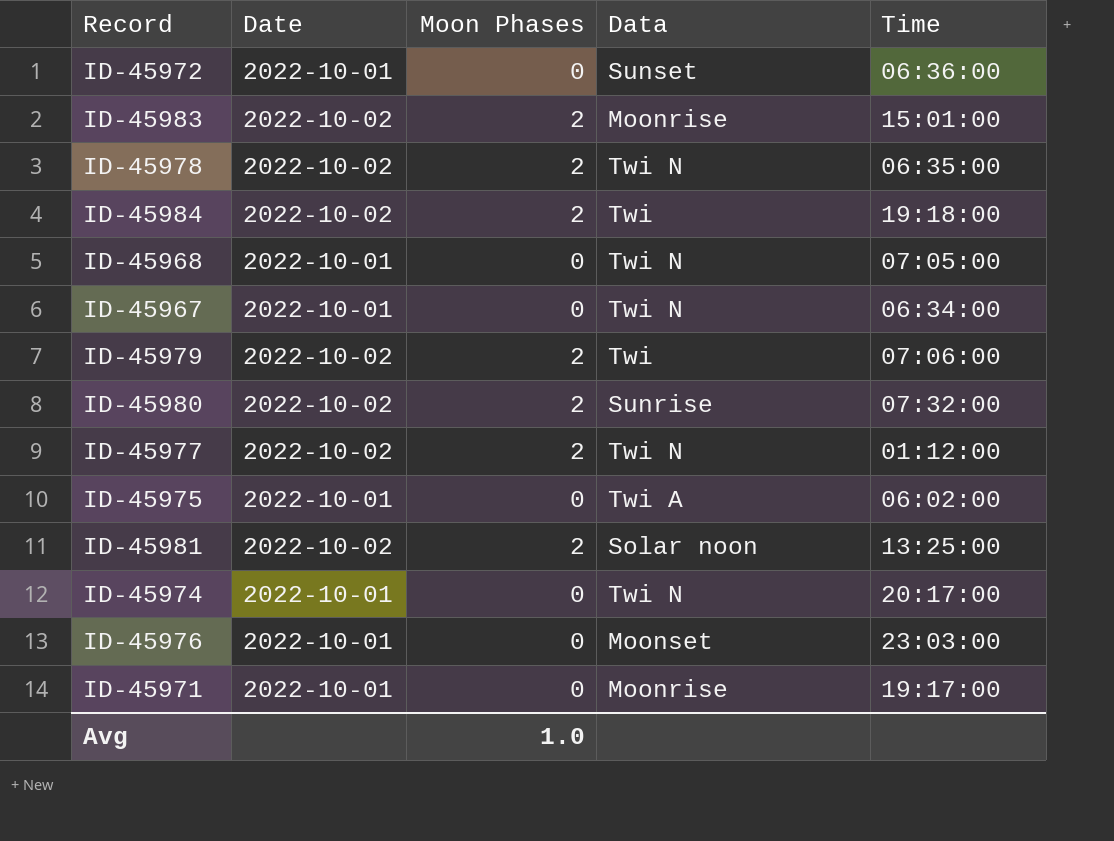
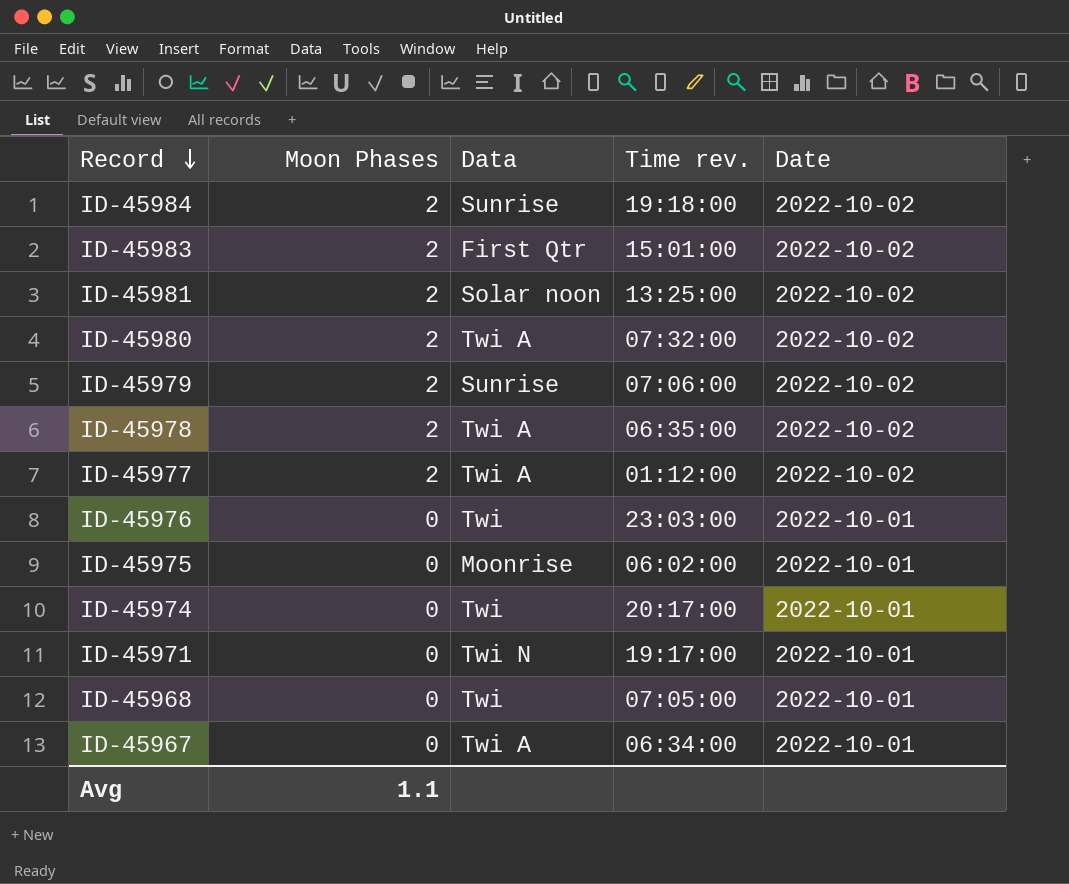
row order: none -> Record descending
column name: Time -> Time rev.
column Date | position: 2 -> 5
row ID-45972: 2022-10-01 | 0 | Sunset | 06:36:00 -> none
ID-45984 | Data: Twi -> Sunrise
ID-45983 | Data: Moonrise -> First Qtr
ID-45980 | Data: Sunrise -> Twi A
ID-45979 | Data: Twi -> Sunrise
ID-45978 | Data: Twi N -> Twi A
ID-45977 | Data: Twi N -> Twi A
ID-45976 | Data: Moonset -> Twi
ID-45975 | Data: Twi A -> Moonrise
ID-45974 | Data: Twi N -> Twi
ID-45971 | Data: Moonrise -> Twi N
ID-45968 | Data: Twi N -> Twi
ID-45967 | Data: Twi N -> Twi A
Avg | Moon Phases: 1.0 -> 1.1

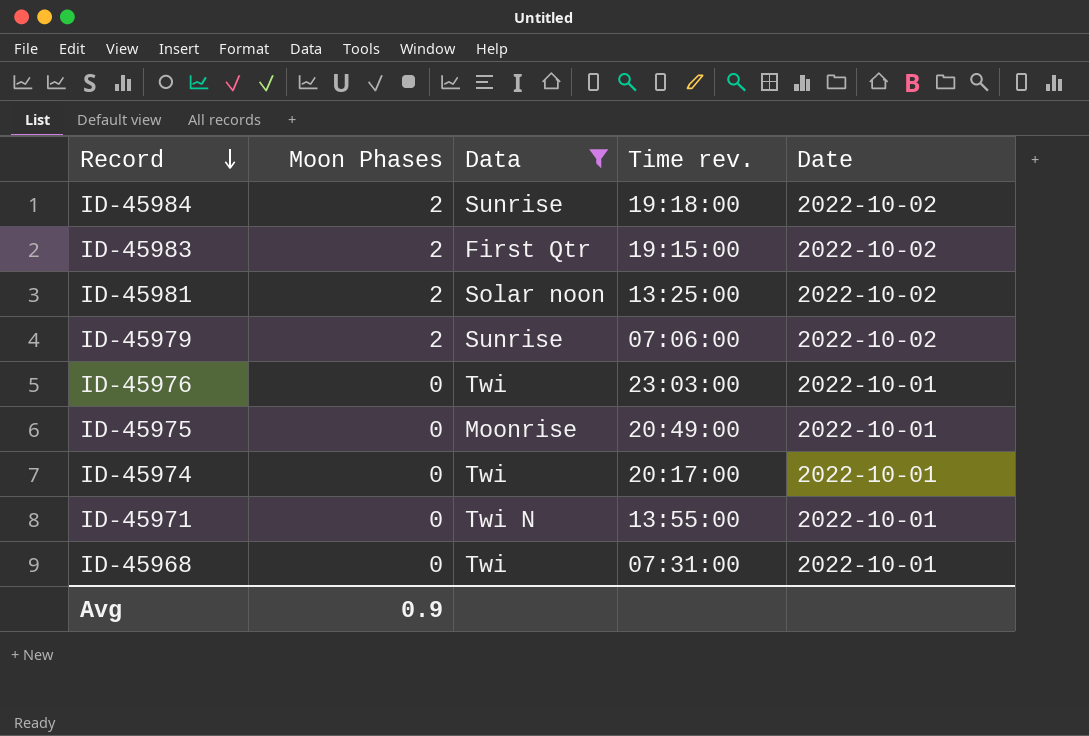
filter: none -> Data != Twi A
ID-45983 | Time rev.: 15:01:00 -> 19:15:00
ID-45975 | Time rev.: 06:02:00 -> 20:49:00
ID-45971 | Time rev.: 19:17:00 -> 13:55:00
ID-45968 | Time rev.: 07:05:00 -> 07:31:00
Avg | Moon Phases: 1.1 -> 0.9

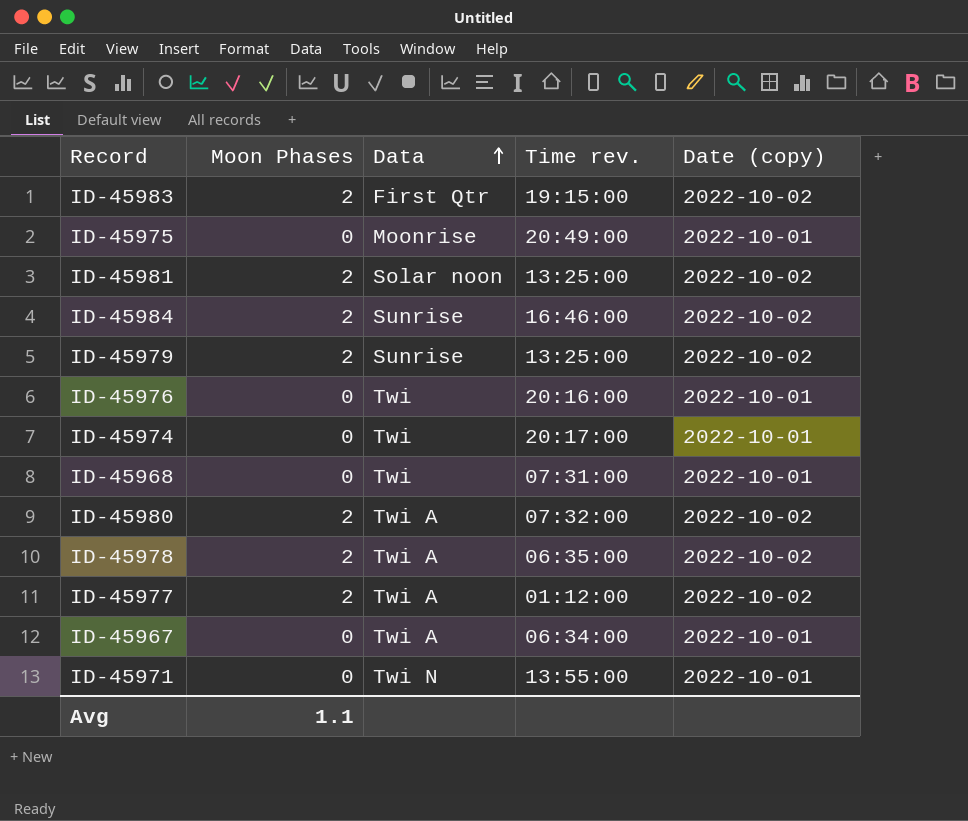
filter: Data != Twi A -> none
row order: Record descending -> Data ascending
column name: Date -> Date (copy)
ID-45984 | Time rev.: 19:18:00 -> 16:46:00
ID-45979 | Time rev.: 07:06:00 -> 13:25:00
ID-45976 | Time rev.: 23:03:00 -> 20:16:00
Avg | Moon Phases: 0.9 -> 1.1

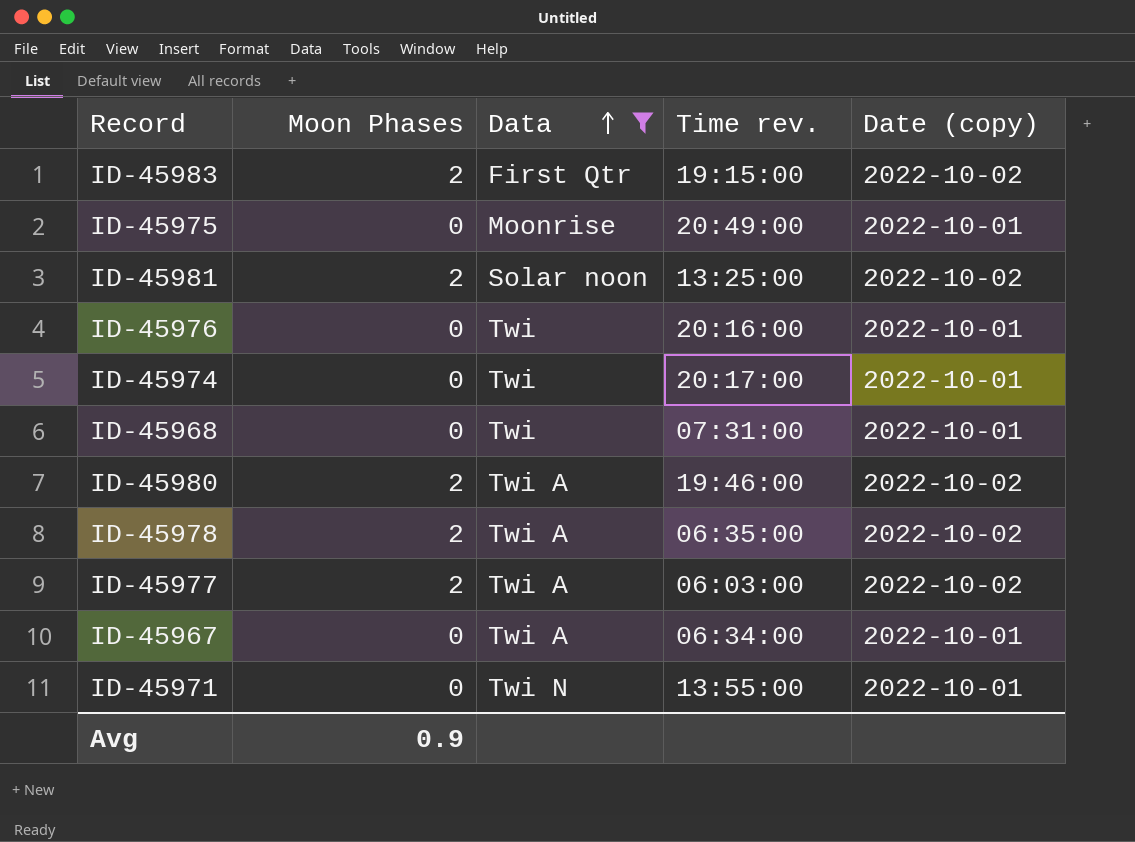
filter: none -> Data != Sunrise
ID-45980 | Time rev.: 07:32:00 -> 19:46:00
ID-45977 | Time rev.: 01:12:00 -> 06:03:00
Avg | Moon Phases: 1.1 -> 0.9

